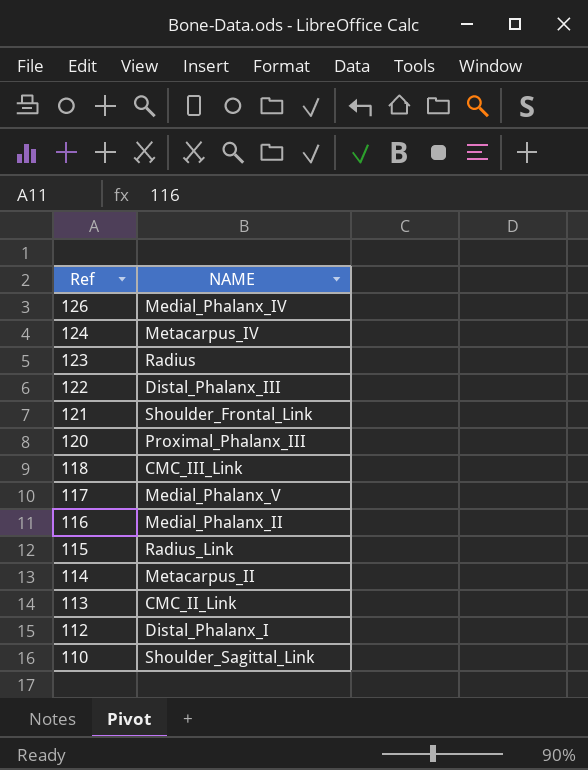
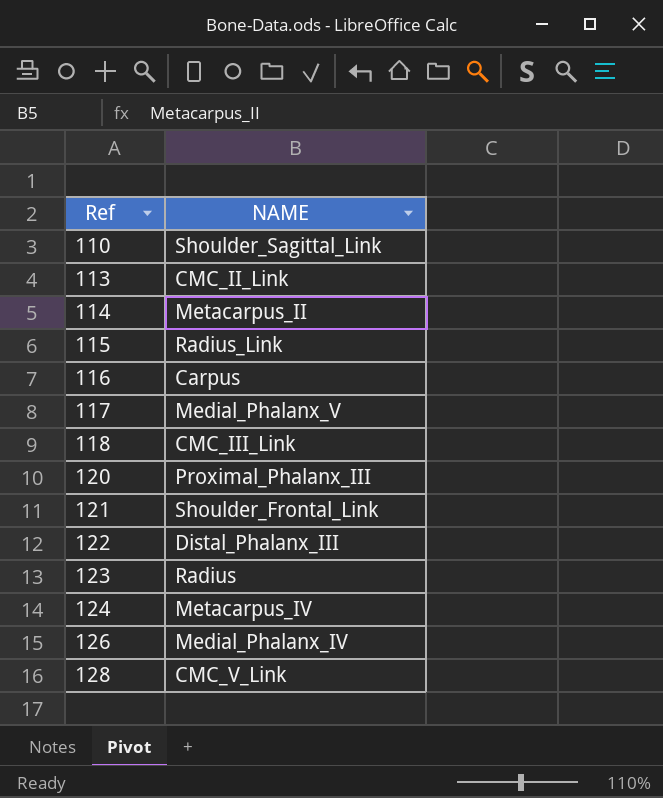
row order: Ref descending -> Ref ascending
row 112: Distal_Phalanx_I -> none
116 | NAME: Medial_Phalanx_II -> Carpus
row 128: none -> CMC_V_Link

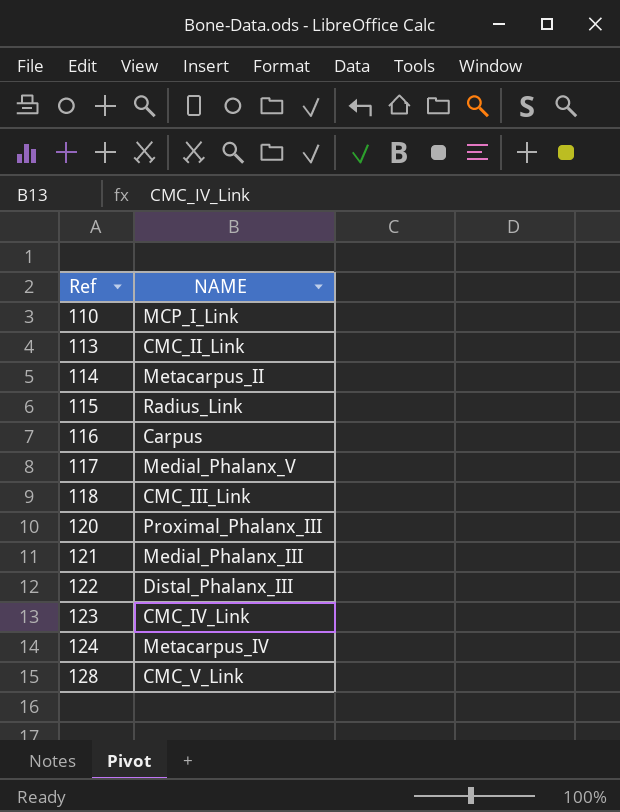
row 126: Medial_Phalanx_IV -> none
110 | NAME: Shoulder_Sagittal_Link -> MCP_I_Link
121 | NAME: Shoulder_Frontal_Link -> Medial_Phalanx_III
123 | NAME: Radius -> CMC_IV_Link

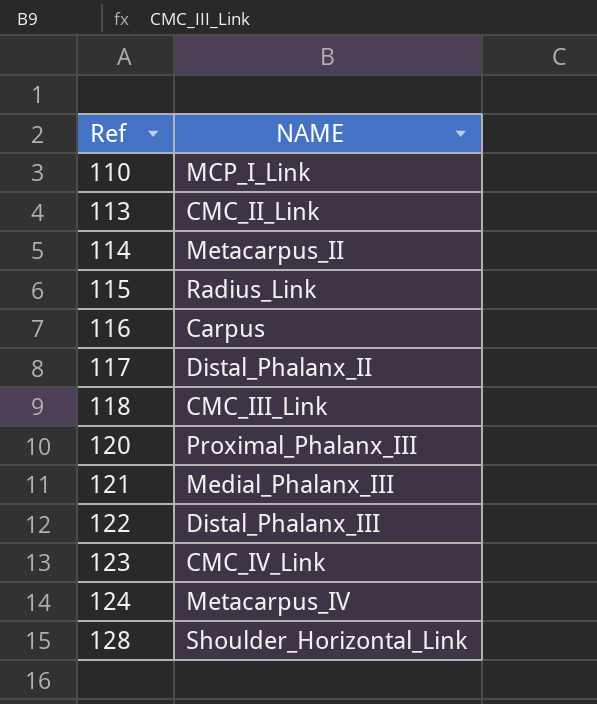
117 | NAME: Medial_Phalanx_V -> Distal_Phalanx_II
128 | NAME: CMC_V_Link -> Shoulder_Horizontal_Link

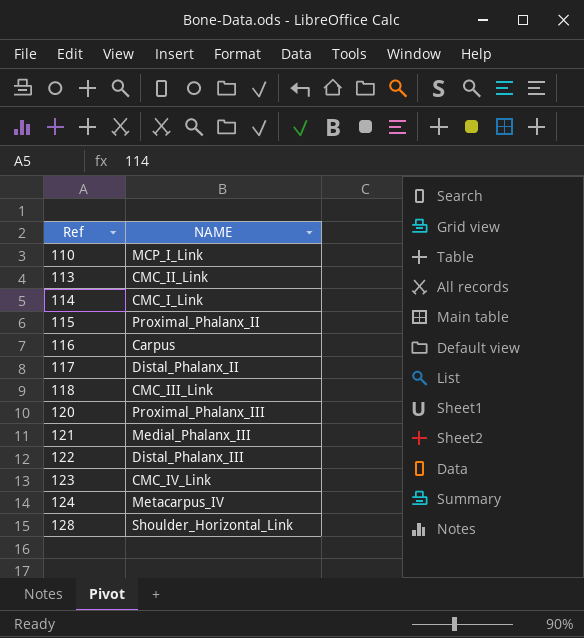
114 | NAME: Metacarpus_II -> CMC_I_Link
115 | NAME: Radius_Link -> Proximal_Phalanx_II

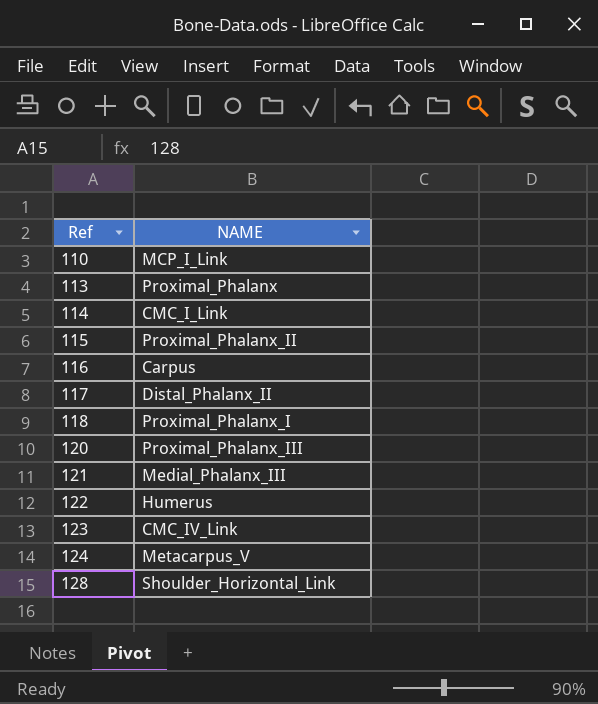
113 | NAME: CMC_II_Link -> Proximal_Phalanx
118 | NAME: CMC_III_Link -> Proximal_Phalanx_I
122 | NAME: Distal_Phalanx_III -> Humerus
124 | NAME: Metacarpus_IV -> Metacarpus_V

